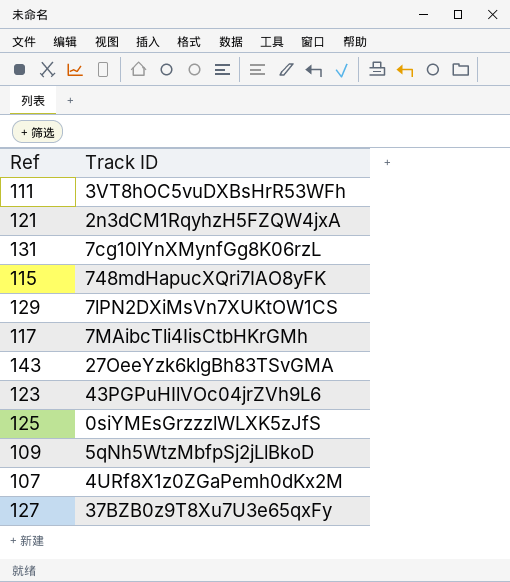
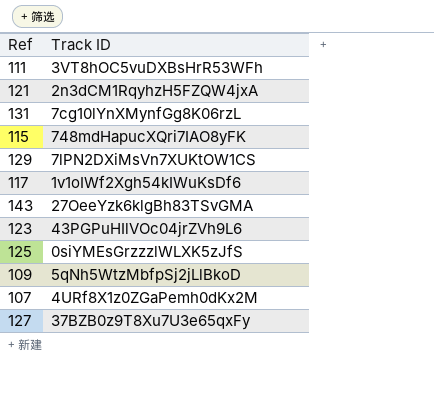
117 | Track ID: 7MAibcTli4IisCtbHKrGMh -> 1v1oIWf2Xgh54kIWuKsDf6

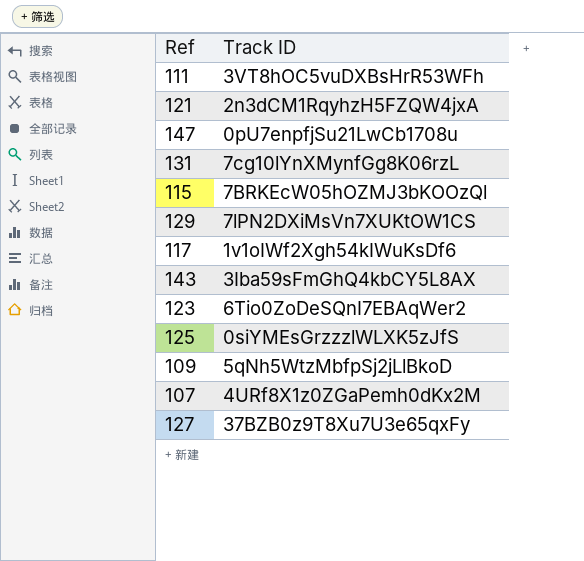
row 147: none -> 0pU7enpfjSu21LwCb1708u
115 | Track ID: 748mdHapucXQri7IAO8yFK -> 7BRKEcW05hOZMJ3bKOOzQl
143 | Track ID: 27OeeYzk6klgBh83TSvGMA -> 3Iba59sFmGhQ4kbCY5L8AX
123 | Track ID: 43PGPuHIlVOc04jrZVh9L6 -> 6Tio0ZoDeSQnI7EBAqWer2

